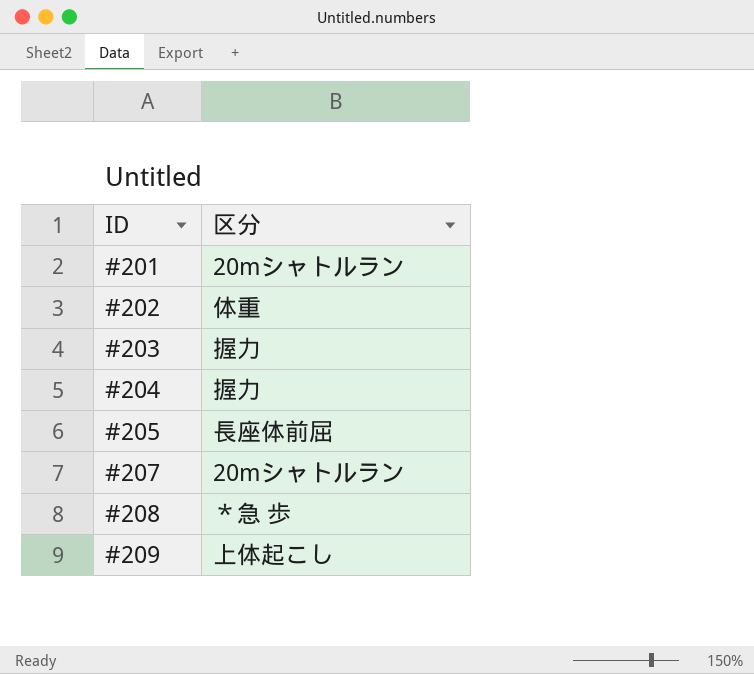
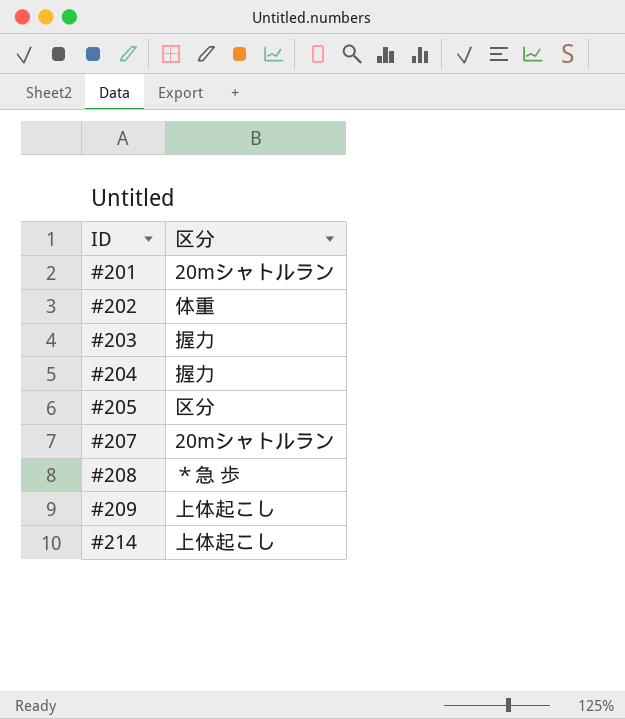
#205 | 区分: 長座体前屈 -> 区分
row #214: none -> 上体起こし

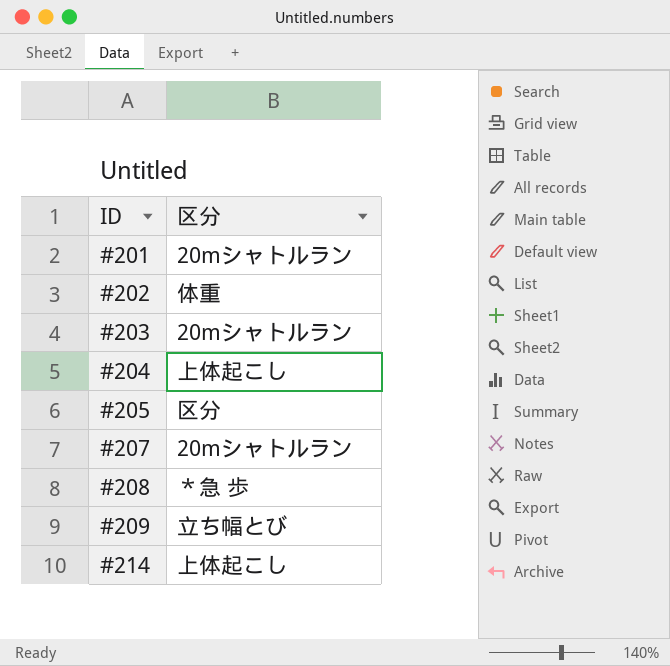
#203 | 区分: 握力 -> 20mシャトルラン
#204 | 区分: 握力 -> 上体起こし
#209 | 区分: 上体起こし -> 立ち幅とび

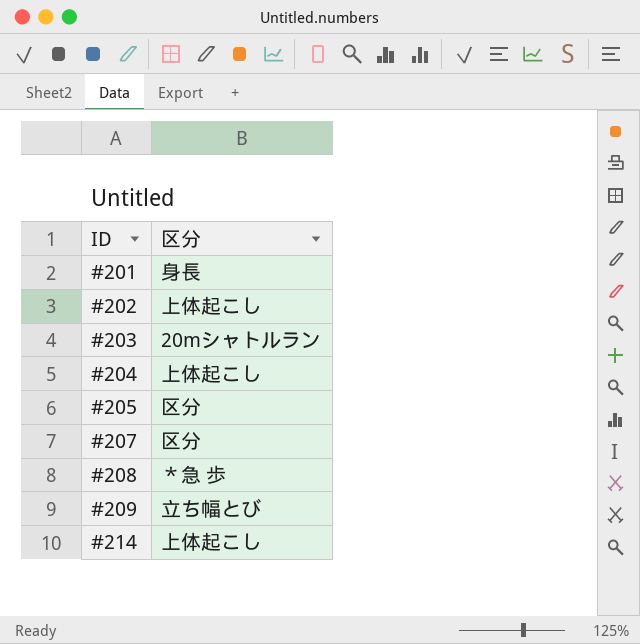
#201 | 区分: 20mシャトルラン -> 身長
#202 | 区分: 体重 -> 上体起こし
#207 | 区分: 20mシャトルラン -> 区分

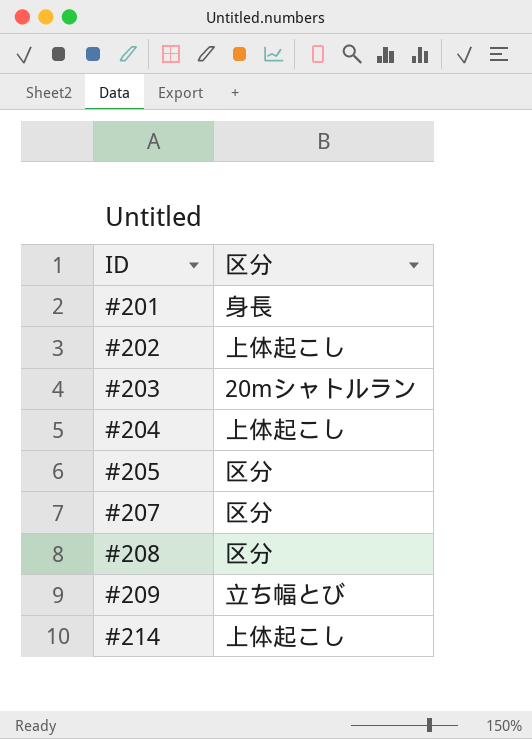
#208 | 区分: ＊急 歩 -> 区分

